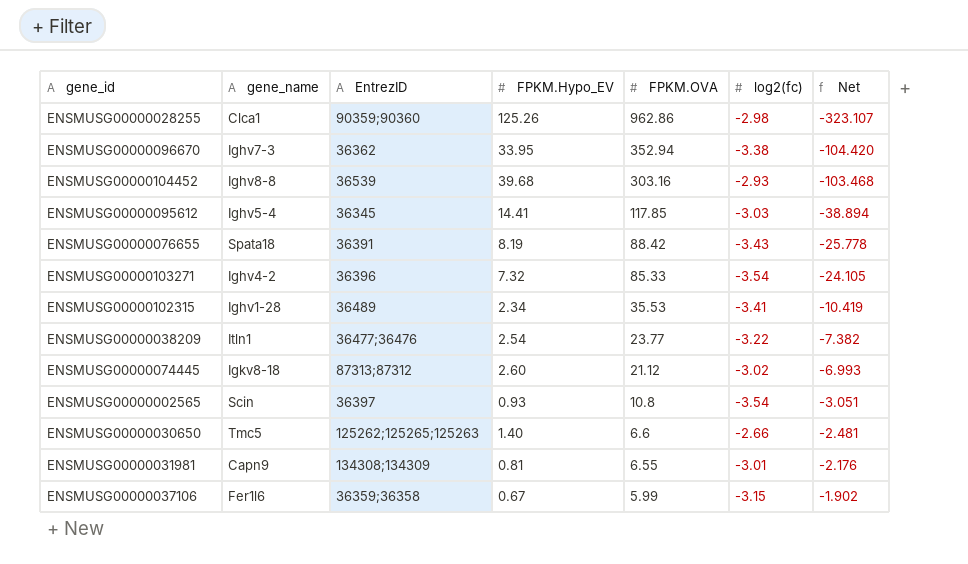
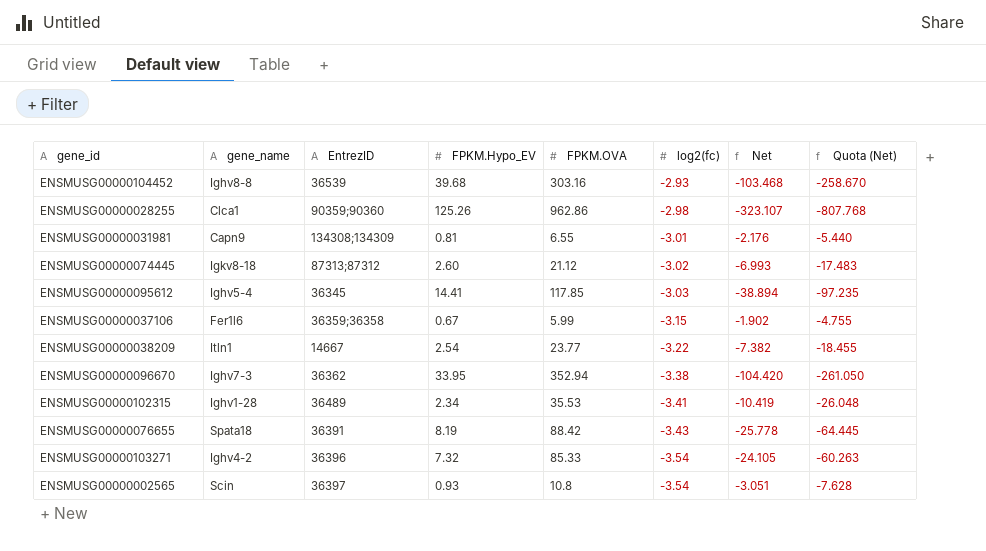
row order: FPKM.OVA descending -> log2(fc) descending
column Quota (Net) | formula: none -> [Net] * 2.5
row ENSMUSG00000030650: Tmc5 | 125262;125265;125263 | 1.40 | 6.6 | -2.66 | -2.481 -> none
ENSMUSG00000038209 | EntrezID: 36477;36476 -> 14667

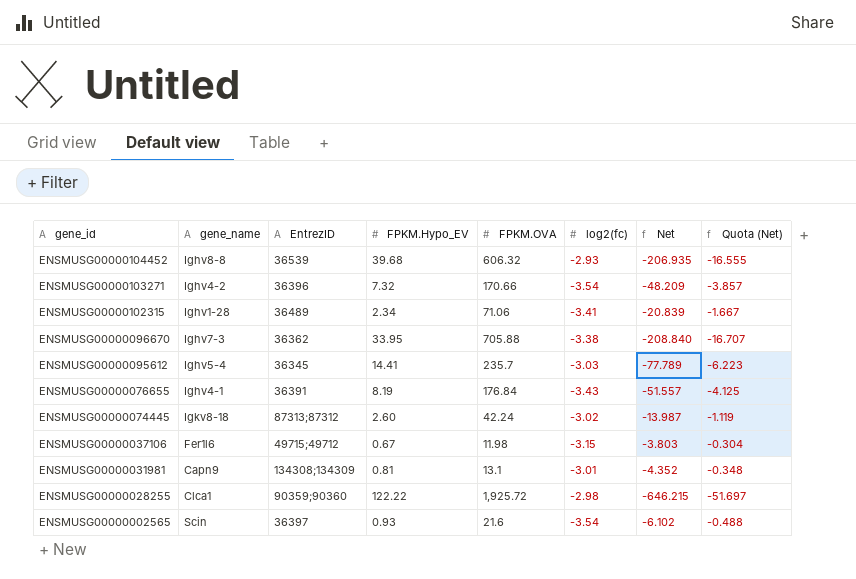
row order: log2(fc) descending -> gene_id descending
column Quota (Net) | formula: [Net] * 2.5 -> [Net] * 0.08
row ENSMUSG00000038209: Itln1 | 14667 | 2.54 | 23.77 | -3.22 | -7.382 | -18.455 -> none
ENSMUSG00000104452 | FPKM.OVA: 303.16 -> 606.32
ENSMUSG00000104452 | Net: -103.468 -> -206.935
ENSMUSG00000103271 | FPKM.OVA: 85.33 -> 170.66
ENSMUSG00000103271 | Net: -24.105 -> -48.209
ENSMUSG00000102315 | FPKM.OVA: 35.53 -> 71.06
ENSMUSG00000102315 | Net: -10.419 -> -20.839
ENSMUSG00000096670 | FPKM.OVA: 352.94 -> 705.88
ENSMUSG00000096670 | Net: -104.420 -> -208.840
ENSMUSG00000095612 | FPKM.OVA: 117.85 -> 235.7
ENSMUSG00000095612 | Net: -38.894 -> -77.789
ENSMUSG00000076655 | gene_name: Spata18 -> Ighv4-1
ENSMUSG00000076655 | FPKM.OVA: 88.42 -> 176.84
ENSMUSG00000076655 | Net: -25.778 -> -51.557
ENSMUSG00000074445 | FPKM.OVA: 21.12 -> 42.24
ENSMUSG00000074445 | Net: -6.993 -> -13.987
ENSMUSG00000037106 | EntrezID: 36359;36358 -> 49715;49712
ENSMUSG00000037106 | FPKM.OVA: 5.99 -> 11.98
ENSMUSG00000037106 | Net: -1.902 -> -3.803
ENSMUSG00000031981 | FPKM.OVA: 6.55 -> 13.1
ENSMUSG00000031981 | Net: -2.176 -> -4.352
ENSMUSG00000028255 | FPKM.Hypo_EV: 125.26 -> 122.22
ENSMUSG00000028255 | FPKM.OVA: 962.86 -> 1,925.72
ENSMUSG00000028255 | Net: -323.107 -> -646.215
ENSMUSG00000002565 | FPKM.OVA: 10.8 -> 21.6
ENSMUSG00000002565 | Net: -3.051 -> -6.102

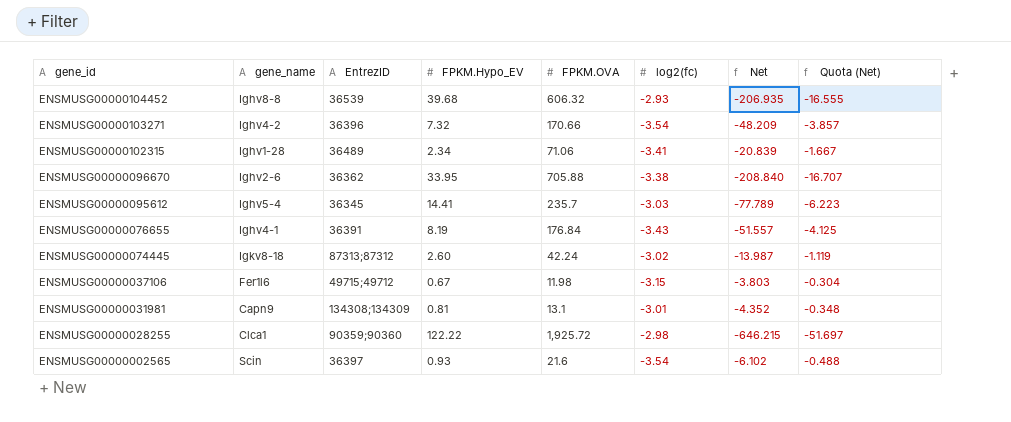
ENSMUSG00000096670 | gene_name: Ighv7-3 -> Ighv2-6

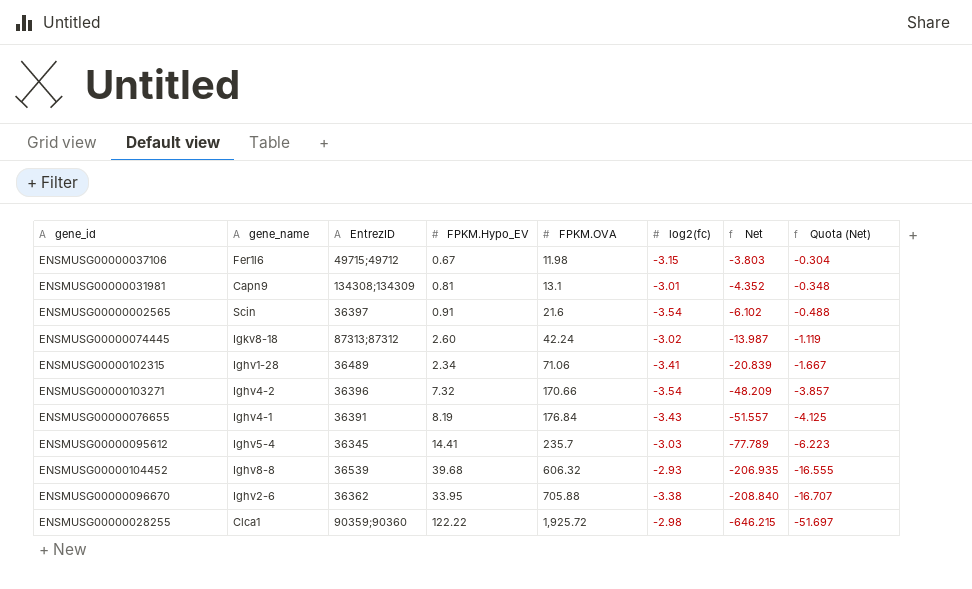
row order: gene_id descending -> FPKM.OVA ascending
ENSMUSG00000002565 | FPKM.Hypo_EV: 0.93 -> 0.91

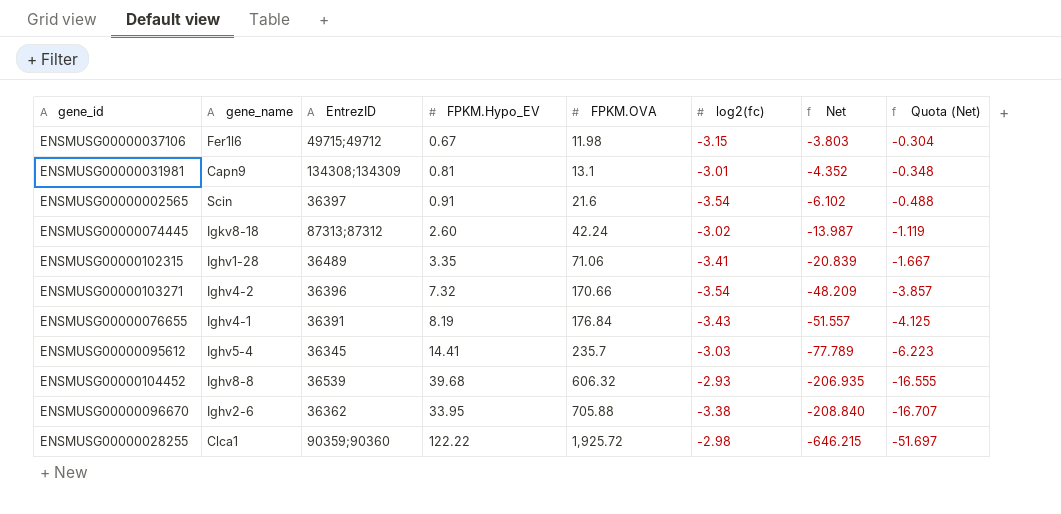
ENSMUSG00000102315 | FPKM.Hypo_EV: 2.34 -> 3.35

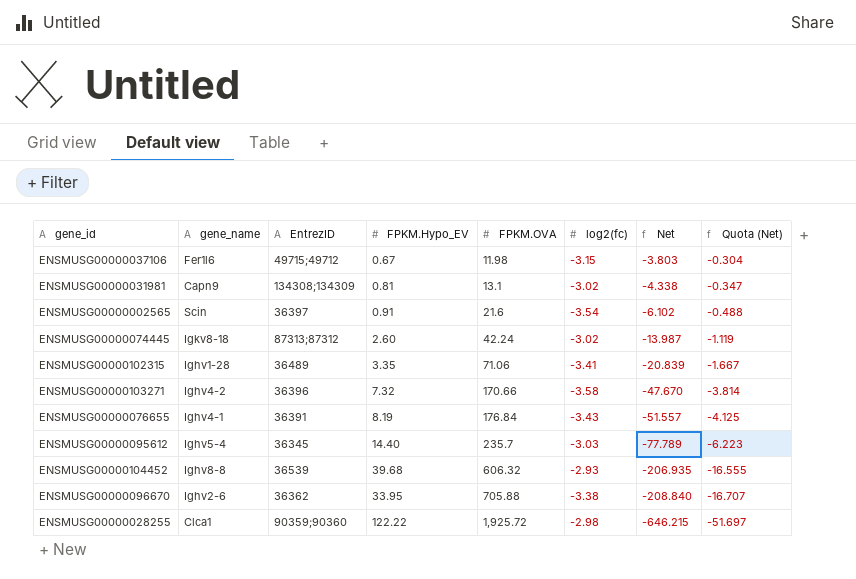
ENSMUSG00000031981 | log2(fc): -3.01 -> -3.02
ENSMUSG00000031981 | Net: -4.352 -> -4.338
ENSMUSG00000031981 | Quota (Net): -0.348 -> -0.347
ENSMUSG00000103271 | log2(fc): -3.54 -> -3.58
ENSMUSG00000103271 | Net: -48.209 -> -47.670
ENSMUSG00000103271 | Quota (Net): -3.857 -> -3.814
ENSMUSG00000095612 | FPKM.Hypo_EV: 14.41 -> 14.40

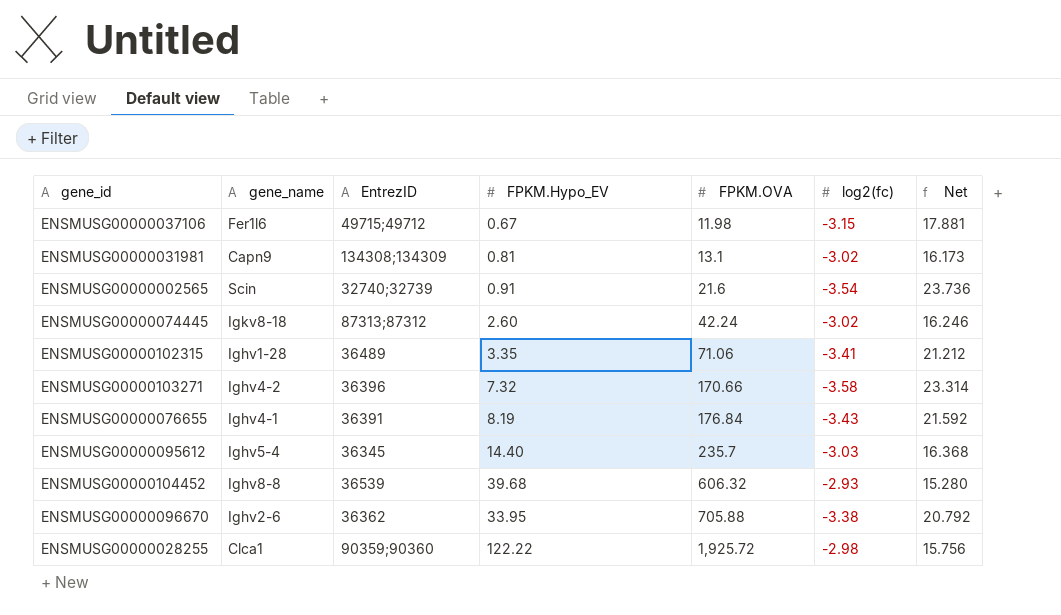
column Quota (Net) | formula: [Net] * 0.08 -> none
column Net | formula: [FPKM.OVA] / [log2(fc)] -> [FPKM.OVA] / [FPKM.Hypo_EV]
ENSMUSG00000002565 | EntrezID: 36397 -> 32740;32739

